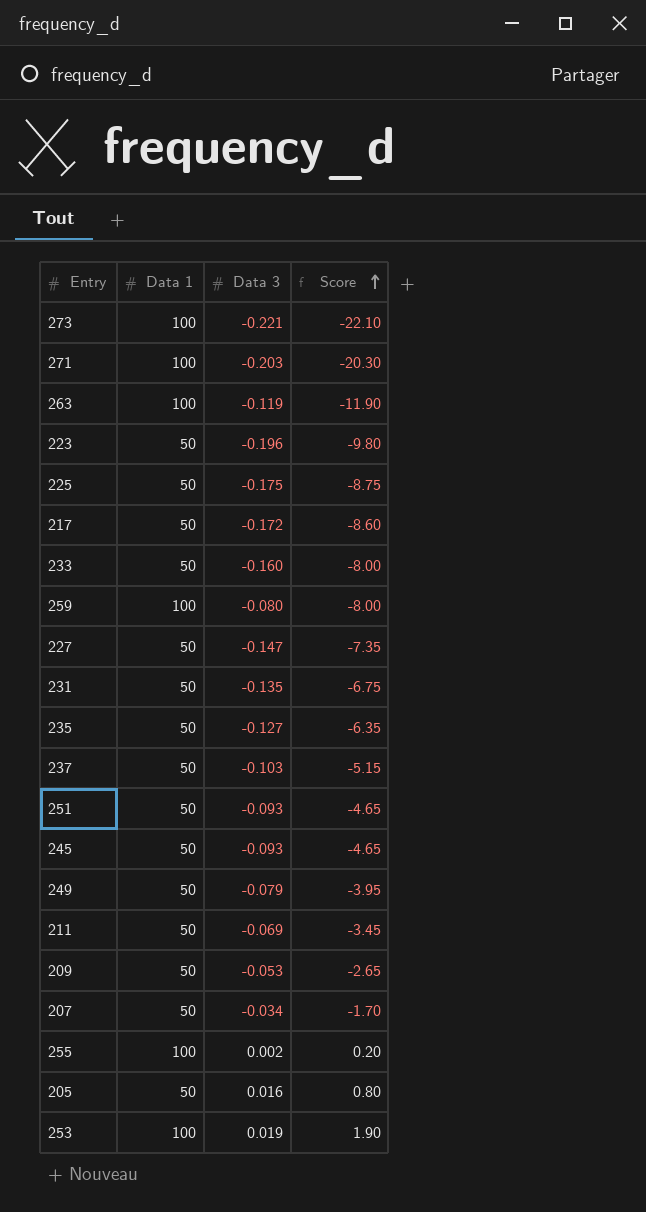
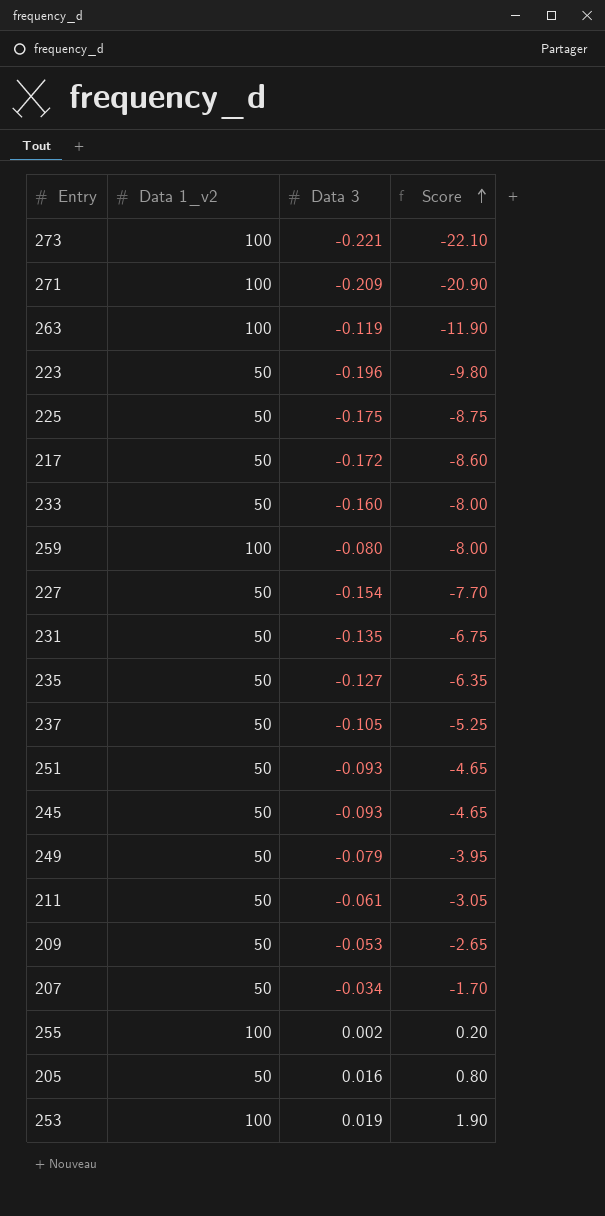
column name: Data 1 -> Data 1_v2
271 | Data 3: -0.203 -> -0.209
271 | Score: -20.30 -> -20.90
227 | Data 3: -0.147 -> -0.154
227 | Score: -7.35 -> -7.70
237 | Data 3: -0.103 -> -0.105
237 | Score: -5.15 -> -5.25
211 | Data 3: -0.069 -> -0.061
211 | Score: -3.45 -> -3.05

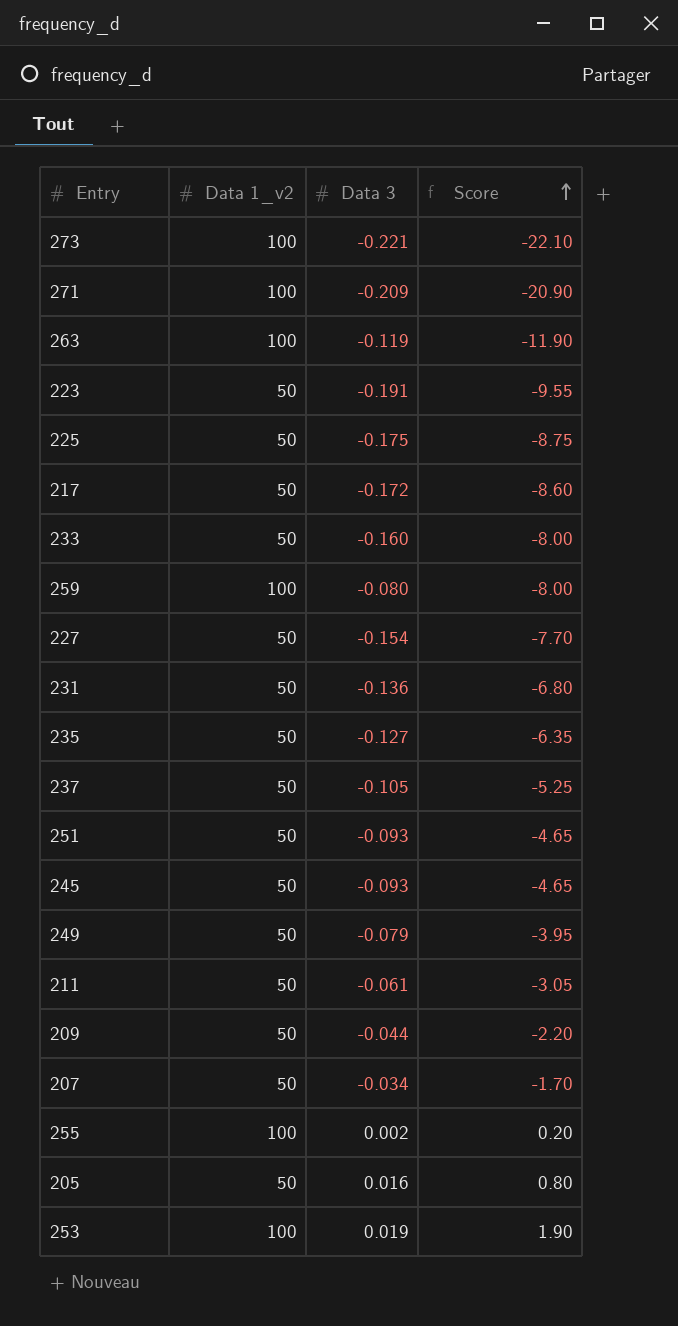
223 | Data 3: -0.196 -> -0.191
223 | Score: -9.80 -> -9.55
231 | Data 3: -0.135 -> -0.136
231 | Score: -6.75 -> -6.80
209 | Data 3: -0.053 -> -0.044
209 | Score: -2.65 -> -2.20

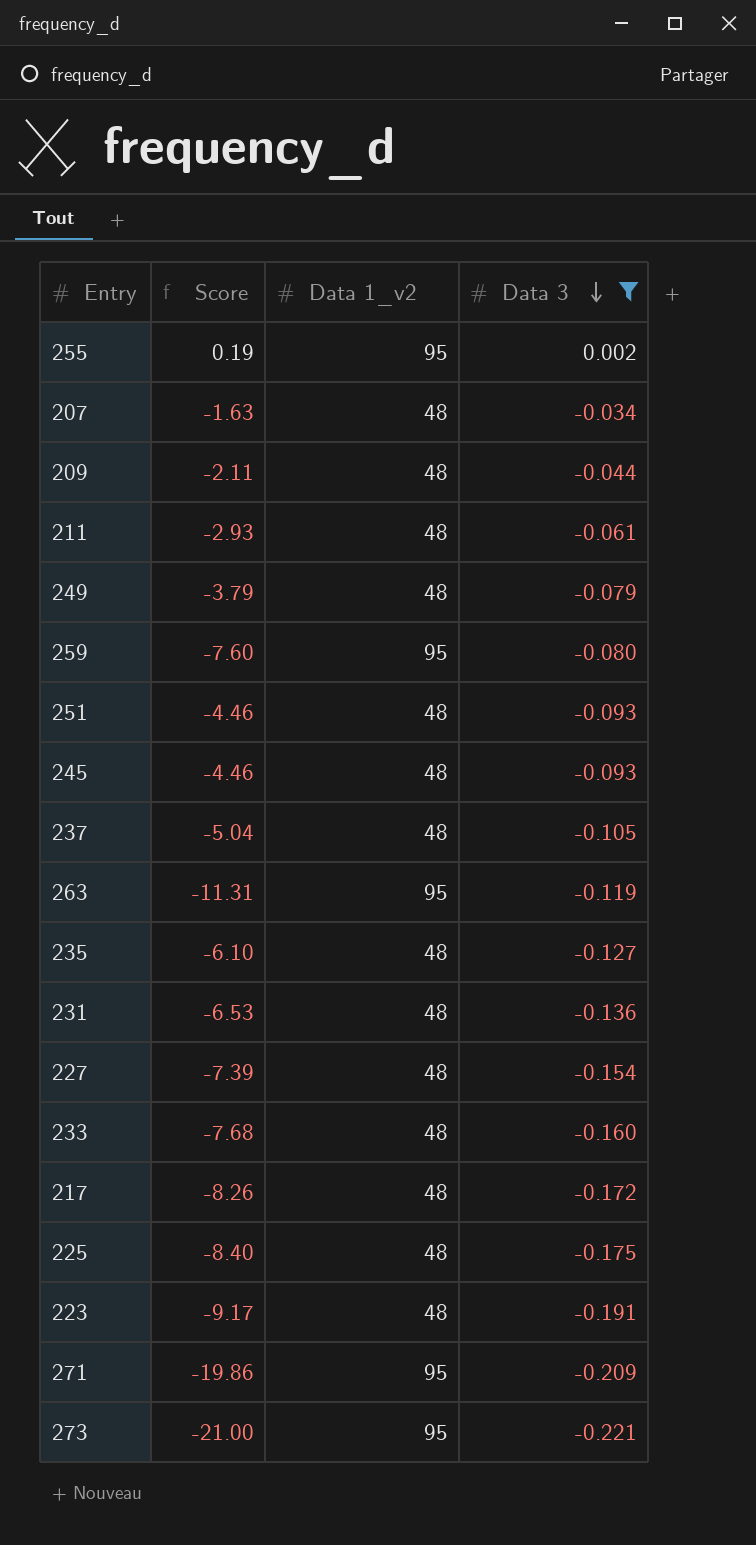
filter: none -> Data 3 <= 0.002
row order: Score ascending -> Data 3 descending
column Score | position: 4 -> 2
255 | Score: 0.20 -> 0.19
255 | Data 1_v2: 100 -> 95
207 | Score: -1.70 -> -1.63
207 | Data 1_v2: 50 -> 48
209 | Score: -2.20 -> -2.11
209 | Data 1_v2: 50 -> 48
211 | Score: -3.05 -> -2.93
211 | Data 1_v2: 50 -> 48
249 | Score: -3.95 -> -3.79
249 | Data 1_v2: 50 -> 48
259 | Score: -8.00 -> -7.60
259 | Data 1_v2: 100 -> 95
251 | Score: -4.65 -> -4.46
251 | Data 1_v2: 50 -> 48
245 | Score: -4.65 -> -4.46
245 | Data 1_v2: 50 -> 48
237 | Score: -5.25 -> -5.04
237 | Data 1_v2: 50 -> 48
263 | Score: -11.90 -> -11.31
263 | Data 1_v2: 100 -> 95
235 | Score: -6.35 -> -6.10
235 | Data 1_v2: 50 -> 48
231 | Score: -6.80 -> -6.53
231 | Data 1_v2: 50 -> 48
227 | Score: -7.70 -> -7.39
227 | Data 1_v2: 50 -> 48
233 | Score: -8.00 -> -7.68
233 | Data 1_v2: 50 -> 48
217 | Score: -8.60 -> -8.26
217 | Data 1_v2: 50 -> 48
225 | Score: -8.75 -> -8.40
225 | Data 1_v2: 50 -> 48
223 | Score: -9.55 -> -9.17
223 | Data 1_v2: 50 -> 48
271 | Score: -20.90 -> -19.86
271 | Data 1_v2: 100 -> 95
273 | Score: -22.10 -> -21.00
273 | Data 1_v2: 100 -> 95

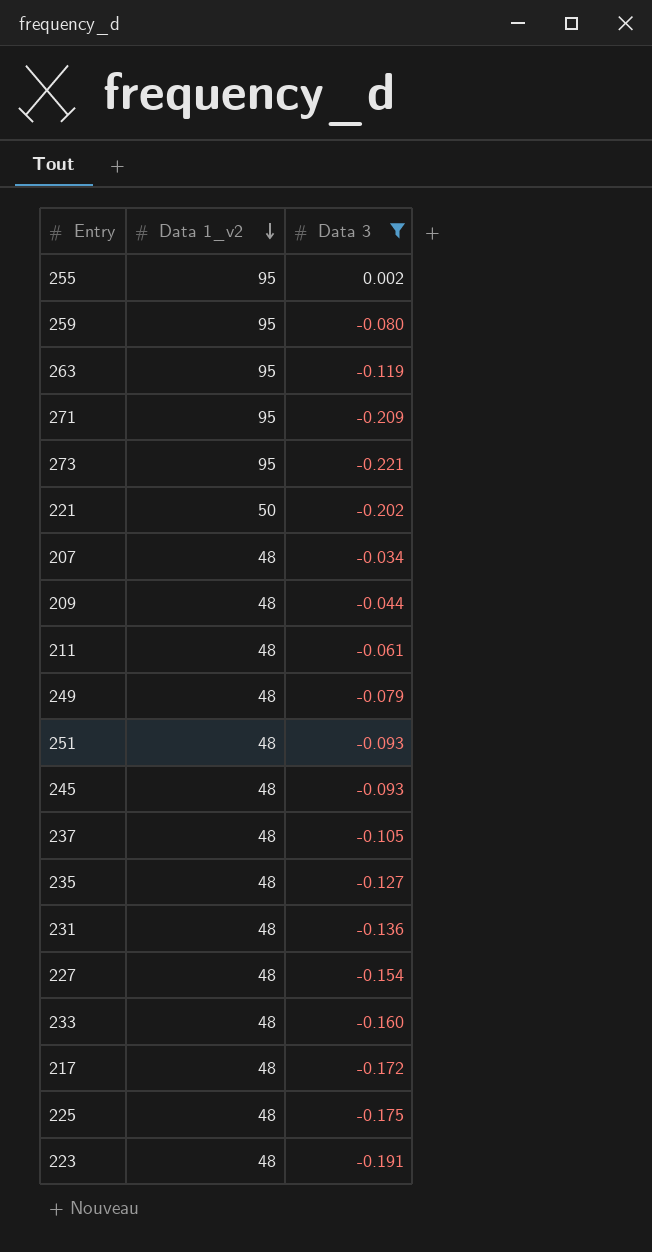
row order: Data 3 descending -> Data 1_v2 descending
column Score | formula: [Data 1_v2] * [Data 3] -> none
row 221: none -> 50 | -0.202

